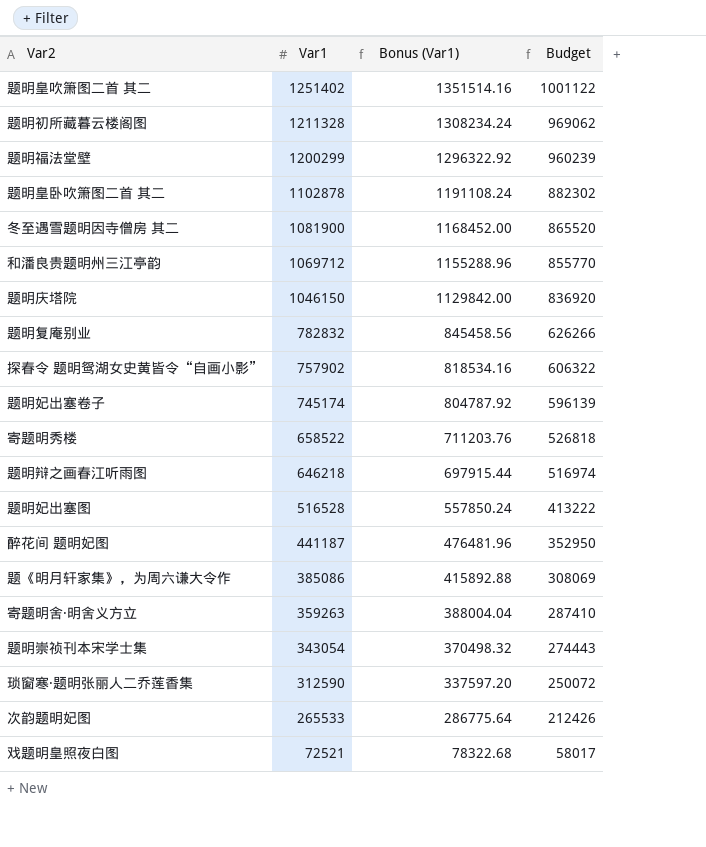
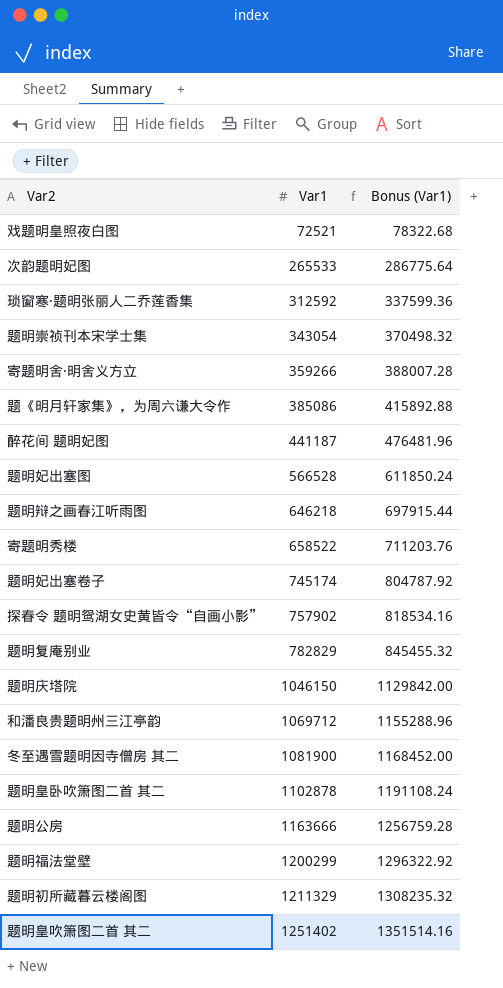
row order: Var1 descending -> Var1 ascending
column Budget | formula: [Var1] * 0.8 -> none
琐窗寒·题明张丽人二乔莲香集 | Var1: 312590 -> 312592
琐窗寒·题明张丽人二乔莲香集 | Bonus (Var1): 337597.20 -> 337599.36
寄题明舍·明舍义方立 | Var1: 359263 -> 359266
寄题明舍·明舍义方立 | Bonus (Var1): 388004.04 -> 388007.28
题明妃出塞图 | Var1: 516528 -> 566528
题明妃出塞图 | Bonus (Var1): 557850.24 -> 611850.24
题明复庵别业 | Var1: 782832 -> 782829
题明复庵别业 | Bonus (Var1): 845458.56 -> 845455.32
row 题明公房: none -> 1163666 | 1256759.28
题明初所藏暮云楼阁图 | Var1: 1211328 -> 1211329
题明初所藏暮云楼阁图 | Bonus (Var1): 1308234.24 -> 1308235.32

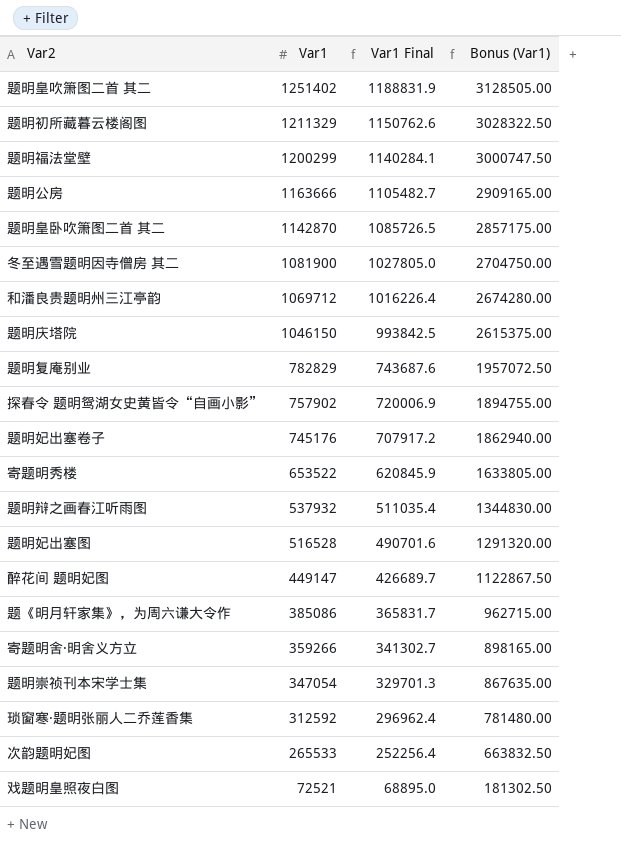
row order: Var1 ascending -> Var1 descending
column Var1 Final | formula: none -> [Var1] * 0.95
column Bonus (Var1) | formula: [Var1] * 1.08 -> [Var1] * 2.5
题明皇卧吹箫图二首 其二 | Var1: 1102878 -> 1142870
题明妃出塞卷子 | Var1: 745174 -> 745176
寄题明秀楼 | Var1: 658522 -> 653522
题明辩之画春江听雨图 | Var1: 646218 -> 537932
题明妃出塞图 | Var1: 566528 -> 516528
醉花间 题明妃图 | Var1: 441187 -> 449147
题明崇祯刊本宋学士集 | Var1: 343054 -> 347054

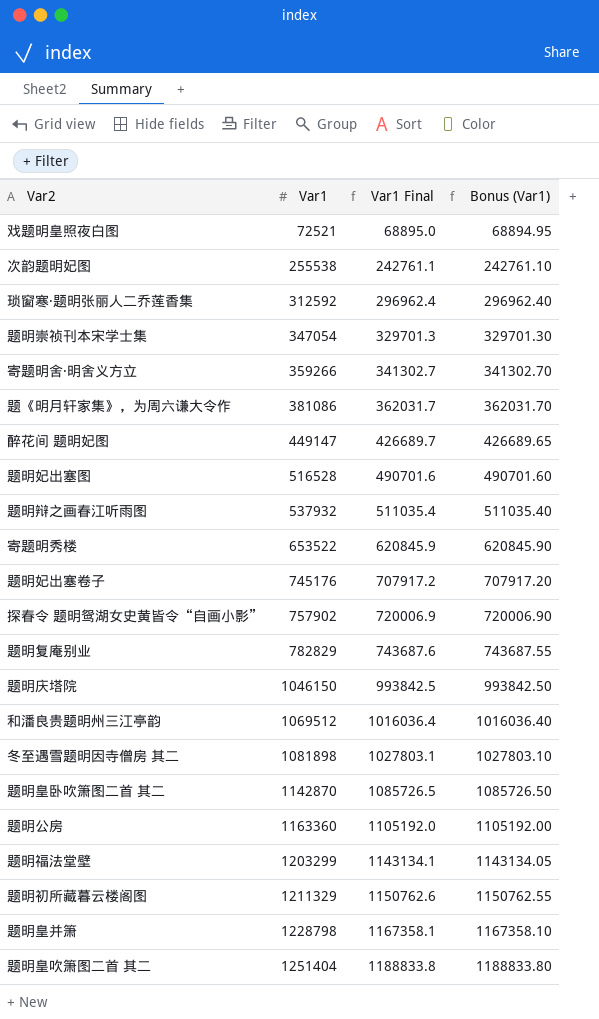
row order: Var1 descending -> Var1 ascending
column Bonus (Var1) | formula: [Var1] * 2.5 -> [Var1] * 0.95
次韵题明妃图 | Var1: 265533 -> 255538
次韵题明妃图 | Var1 Final: 252256.4 -> 242761.1
题《明月轩家集》，为周六谦大令作 | Var1: 385086 -> 381086
题《明月轩家集》，为周六谦大令作 | Var1 Final: 365831.7 -> 362031.7
和潘良贵题明州三江亭韵 | Var1: 1069712 -> 1069512
和潘良贵题明州三江亭韵 | Var1 Final: 1016226.4 -> 1016036.4
冬至遇雪题明因寺僧房 其二 | Var1: 1081900 -> 1081898
冬至遇雪题明因寺僧房 其二 | Var1 Final: 1027805.0 -> 1027803.1
题明公房 | Var1: 1163666 -> 1163360
题明公房 | Var1 Final: 1105482.7 -> 1105192.0
题明福法堂壁 | Var1: 1200299 -> 1203299
题明福法堂壁 | Var1 Final: 1140284.1 -> 1143134.1
row 题明皇并箫: none -> 1228798 | 1167358.1 | 1167358.10
题明皇吹箫图二首 其二 | Var1: 1251402 -> 1251404
题明皇吹箫图二首 其二 | Var1 Final: 1188831.9 -> 1188833.8

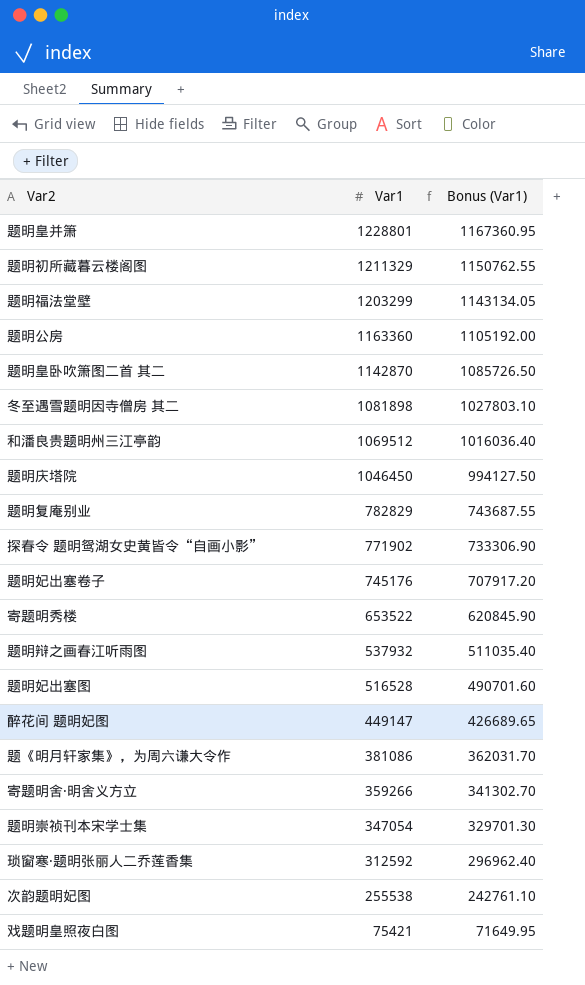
row order: Var1 ascending -> Var1 descending
column Var1 Final | formula: [Var1] * 0.95 -> none
row 题明皇吹箫图二首 其二: 1251404 | 1188833.8 | 1188833.80 -> none
题明皇并箫 | Var1: 1228798 -> 1228801
题明皇并箫 | Bonus (Var1): 1167358.10 -> 1167360.95
题明庆塔院 | Var1: 1046150 -> 1046450
题明庆塔院 | Bonus (Var1): 993842.50 -> 994127.50
探春令 题明鸳湖女史黄皆令“自画小影” | Var1: 757902 -> 771902
探春令 题明鸳湖女史黄皆令“自画小影” | Bonus (Var1): 720006.90 -> 733306.90
戏题明皇照夜白图 | Var1: 72521 -> 75421
戏题明皇照夜白图 | Bonus (Var1): 68894.95 -> 71649.95

